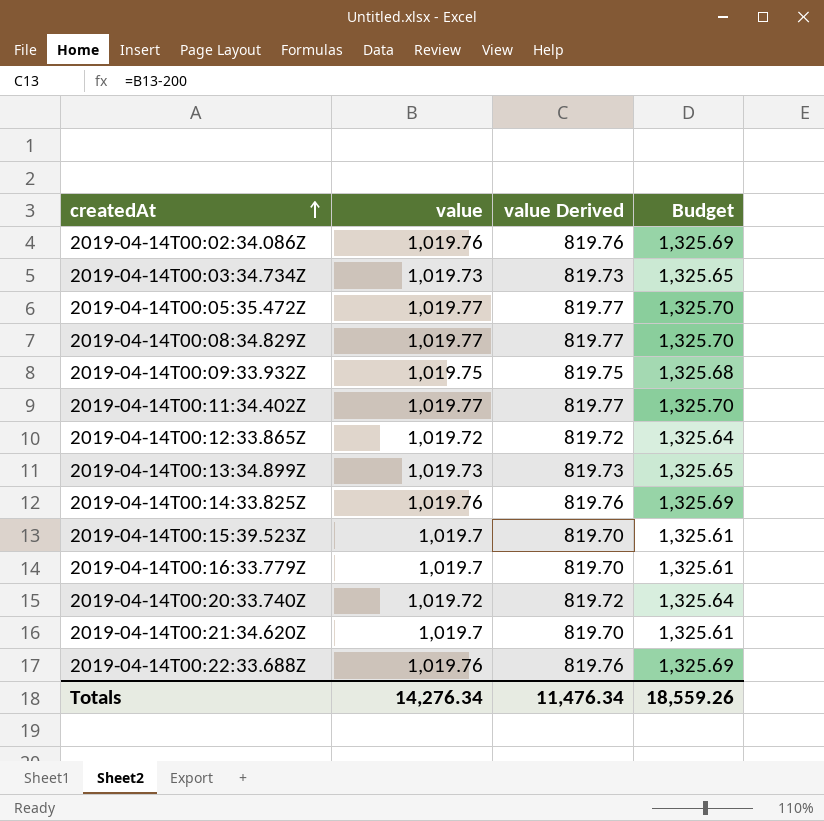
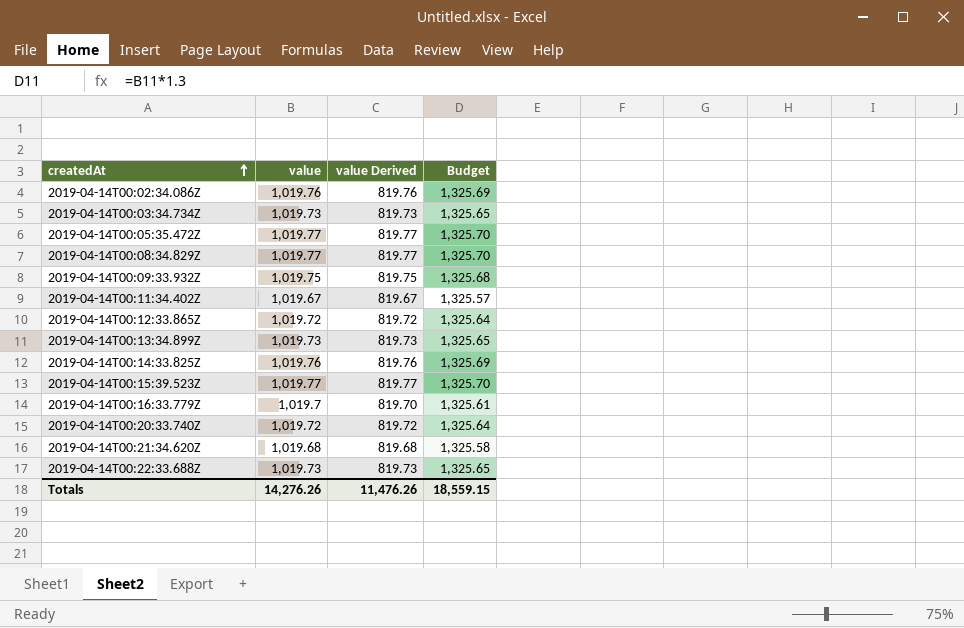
2019-04-14T00:11:34.402Z | value: 1,019.77 -> 1,019.67
2019-04-14T00:11:34.402Z | value Derived: 819.77 -> 819.67
2019-04-14T00:11:34.402Z | Budget: 1,325.70 -> 1,325.57
2019-04-14T00:15:39.523Z | value: 1,019.7 -> 1,019.77
2019-04-14T00:15:39.523Z | value Derived: 819.70 -> 819.77
2019-04-14T00:15:39.523Z | Budget: 1,325.61 -> 1,325.70
2019-04-14T00:21:34.620Z | value: 1,019.7 -> 1,019.68
2019-04-14T00:21:34.620Z | value Derived: 819.70 -> 819.68
2019-04-14T00:21:34.620Z | Budget: 1,325.61 -> 1,325.58
2019-04-14T00:22:33.688Z | value: 1,019.76 -> 1,019.73
2019-04-14T00:22:33.688Z | value Derived: 819.76 -> 819.73
2019-04-14T00:22:33.688Z | Budget: 1,325.69 -> 1,325.65
Totals | value: 14,276.34 -> 14,276.26
Totals | value Derived: 11,476.34 -> 11,476.26
Totals | Budget: 18,559.26 -> 18,559.15

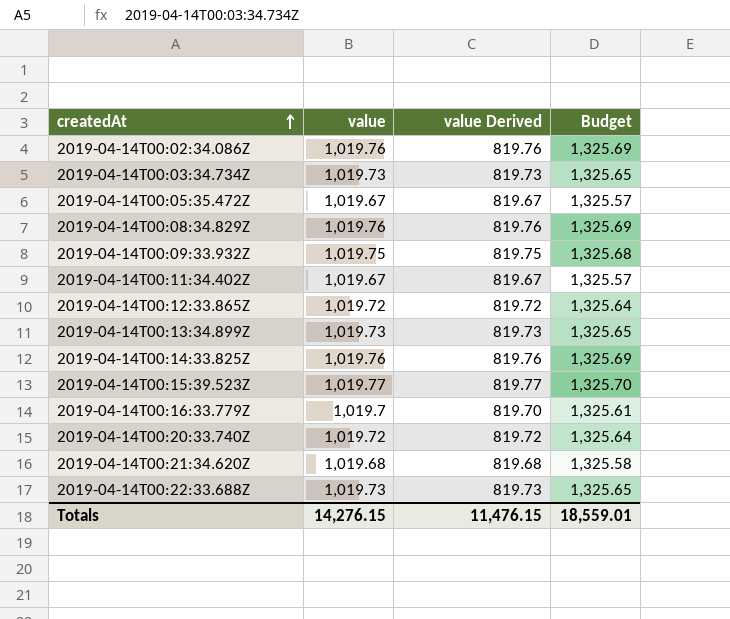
2019-04-14T00:05:35.472Z | value: 1,019.77 -> 1,019.67
2019-04-14T00:05:35.472Z | value Derived: 819.77 -> 819.67
2019-04-14T00:05:35.472Z | Budget: 1,325.70 -> 1,325.57
2019-04-14T00:08:34.829Z | value: 1,019.77 -> 1,019.76
2019-04-14T00:08:34.829Z | value Derived: 819.77 -> 819.76
2019-04-14T00:08:34.829Z | Budget: 1,325.70 -> 1,325.69
Totals | value: 14,276.26 -> 14,276.15
Totals | value Derived: 11,476.26 -> 11,476.15
Totals | Budget: 18,559.15 -> 18,559.01

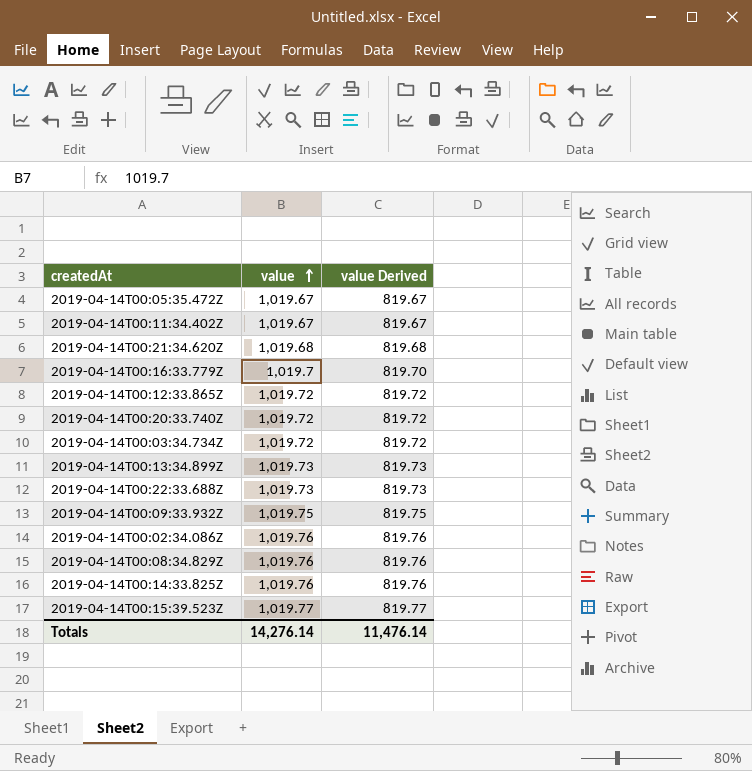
row order: createdAt ascending -> value ascending
column Budget | formula: [value] * 1.3 -> none
2019-04-14T00:03:34.734Z | value: 1,019.73 -> 1,019.72
2019-04-14T00:03:34.734Z | value Derived: 819.73 -> 819.72
Totals | value: 14,276.15 -> 14,276.14
Totals | value Derived: 11,476.15 -> 11,476.14

